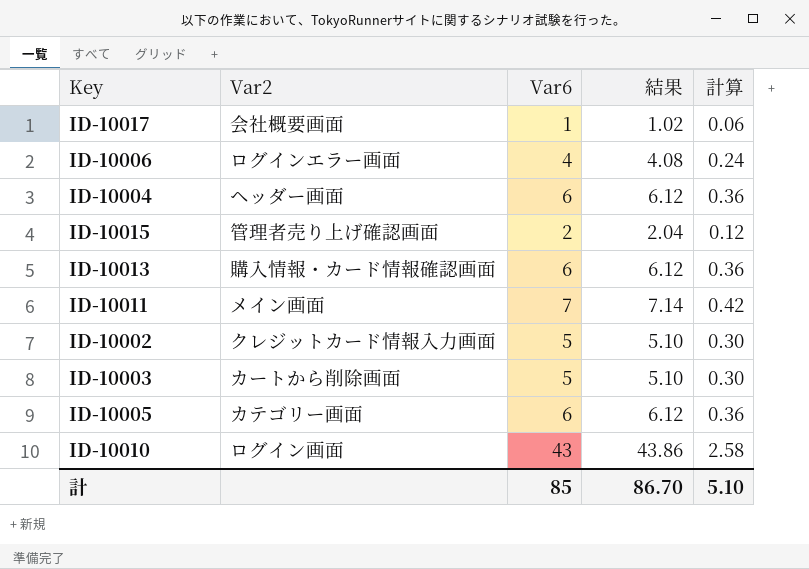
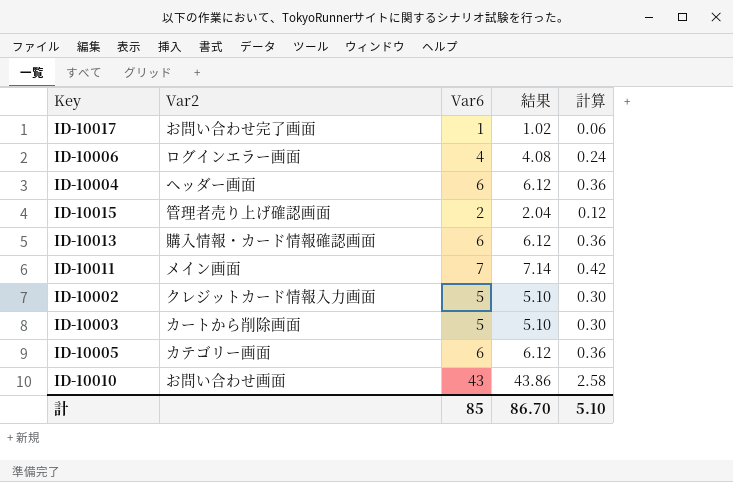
ID-10017 | Var2: 会社概要画面 -> お問い合わせ完了画面
ID-10010 | Var2: ログイン画面 -> お問い合わせ画面

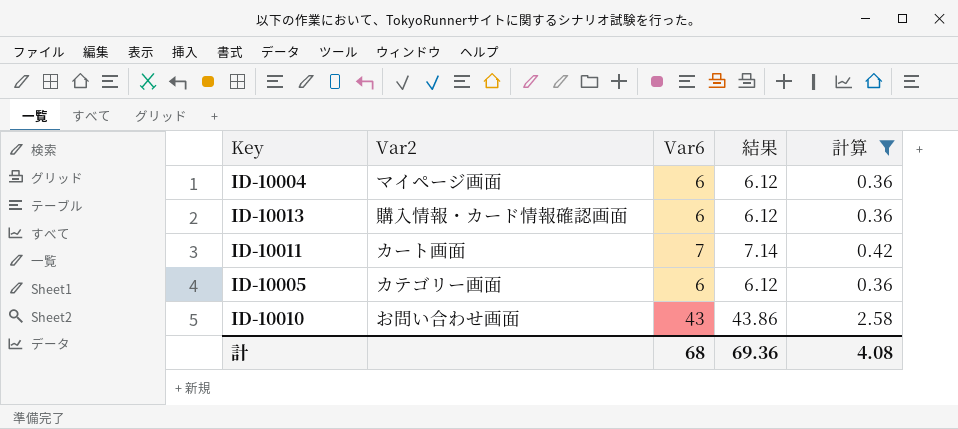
filter: none -> 計算 >= 0.36
ID-10004 | Var2: ヘッダー画面 -> マイページ画面
ID-10011 | Var2: メイン画面 -> カート画面
計 | Var6: 85 -> 68
計 | 結果: 86.70 -> 69.36
計 | 計算: 5.10 -> 4.08

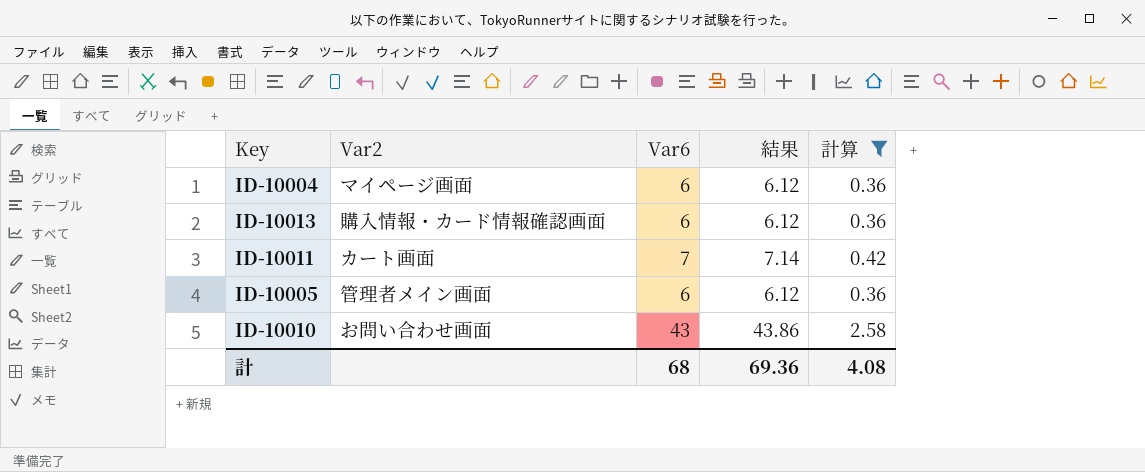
ID-10005 | Var2: カテゴリー画面 -> 管理者メイン画面

